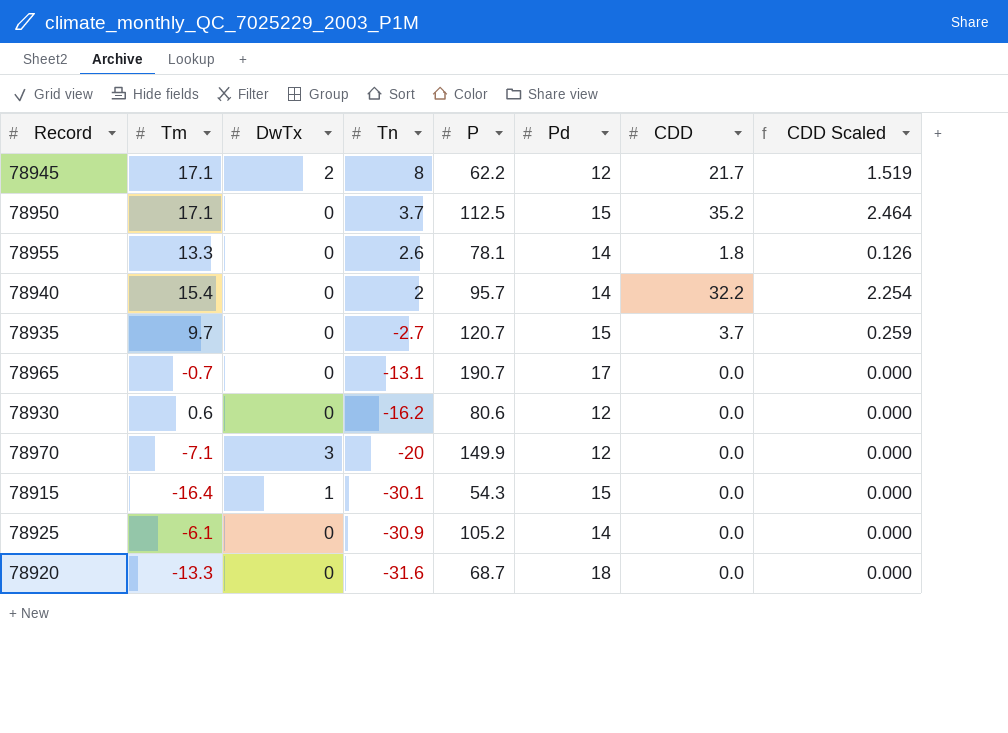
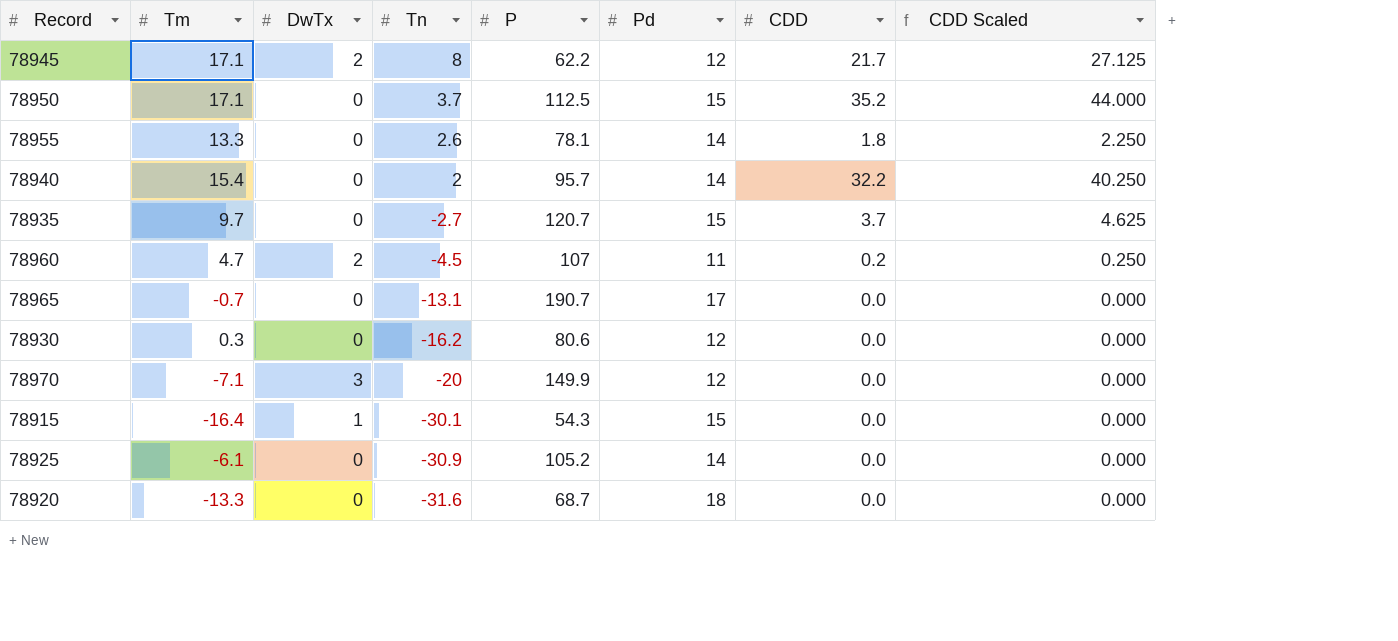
column CDD Scaled | formula: [CDD] * 0.07 -> [CDD] * 1.25
row 78960: none -> 4.7 | 2 | -4.5 | 107 | 11 | 0.2 | 0.250
78930 | Tm: 0.6 -> 0.3

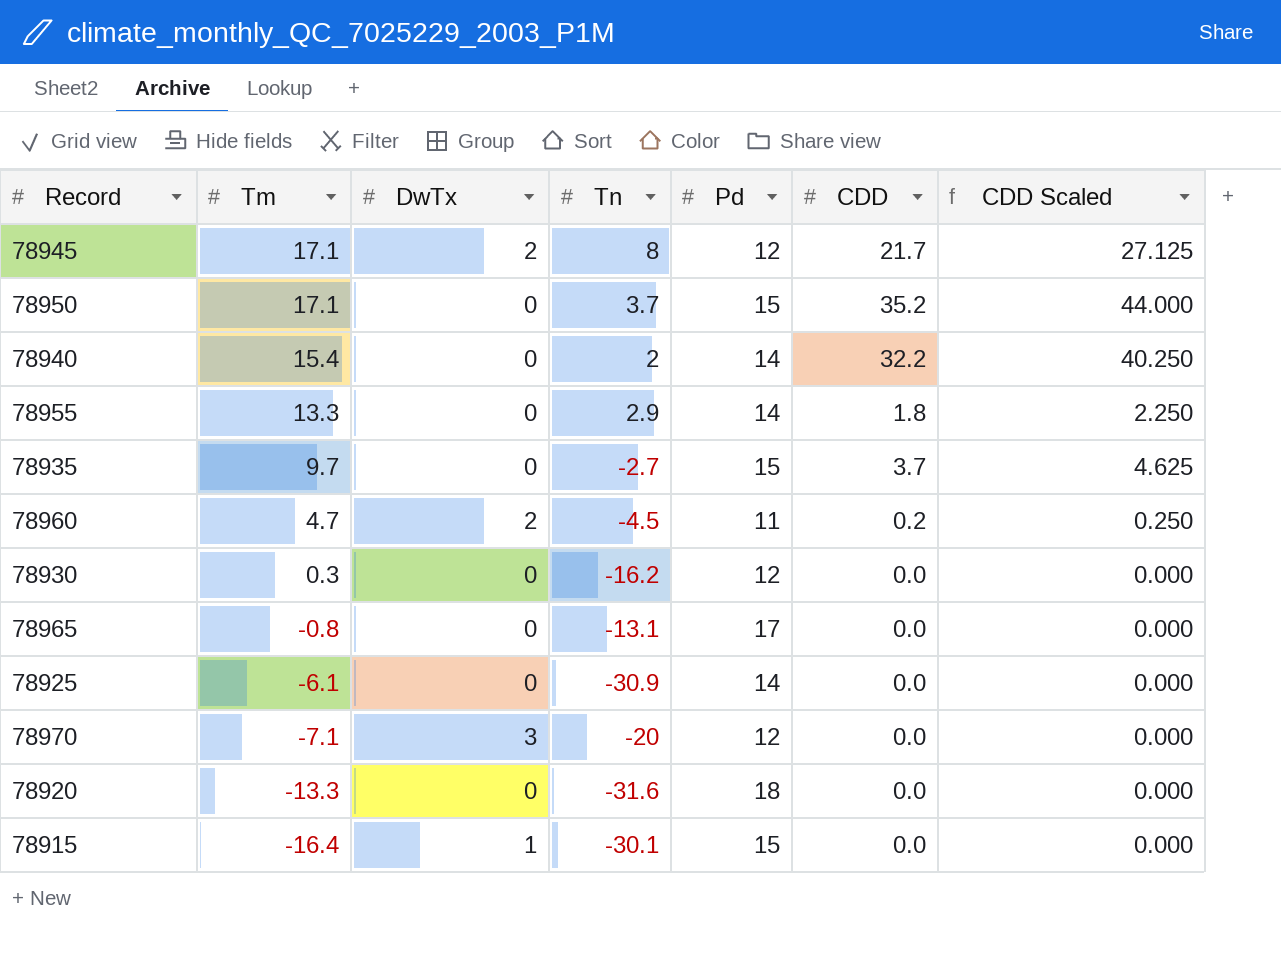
row order: Tn descending -> Tm descending
column P | position: 5 -> none
78955 | Tn: 2.6 -> 2.9
78965 | Tm: -0.7 -> -0.8

